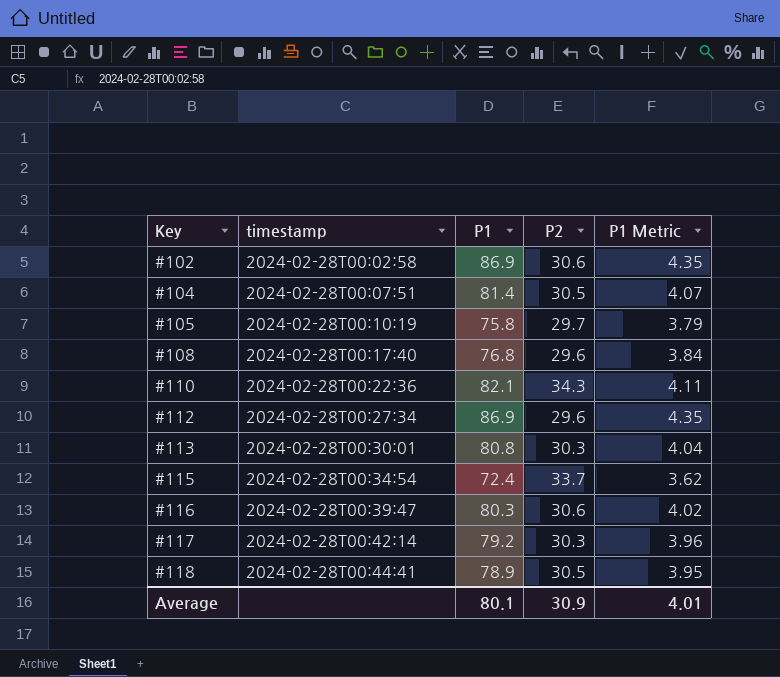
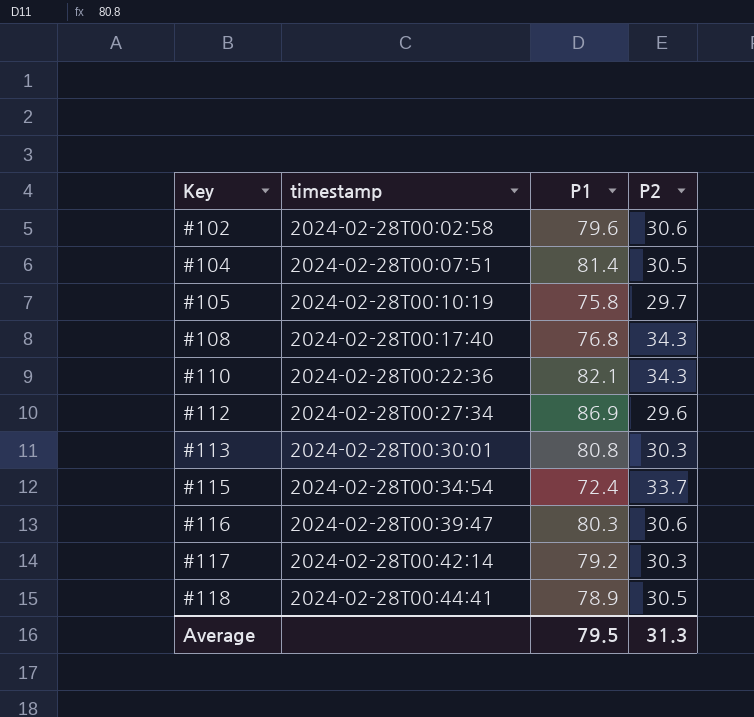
column P1 Metric | formula: [P1] * 0.05 -> none
#102 | P1: 86.9 -> 79.6
#108 | P2: 29.6 -> 34.3
Average | P1: 80.1 -> 79.5
Average | P2: 30.9 -> 31.3

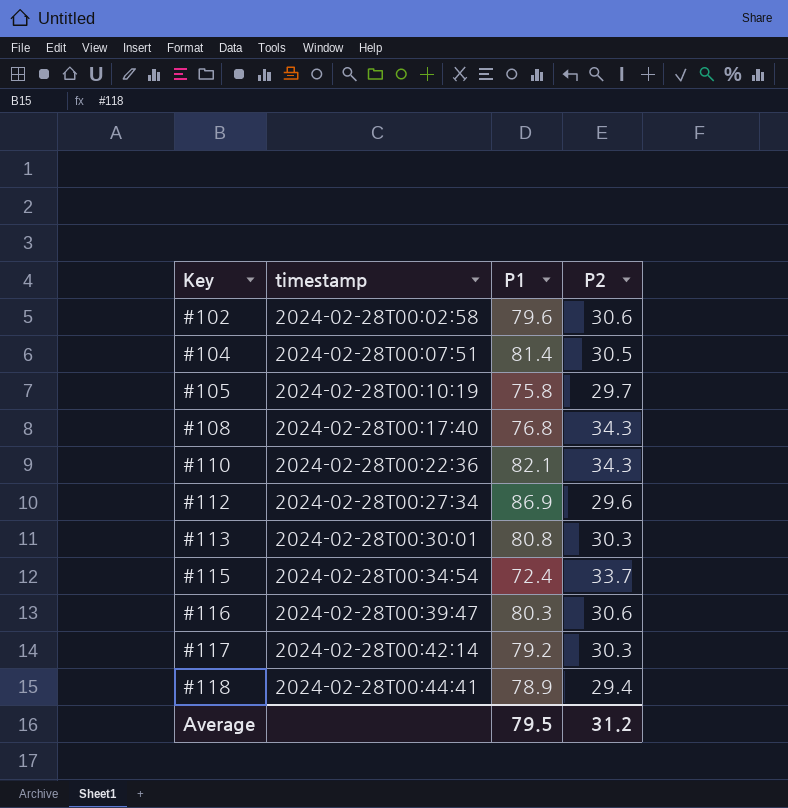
#118 | P2: 30.5 -> 29.4
Average | P2: 31.3 -> 31.2

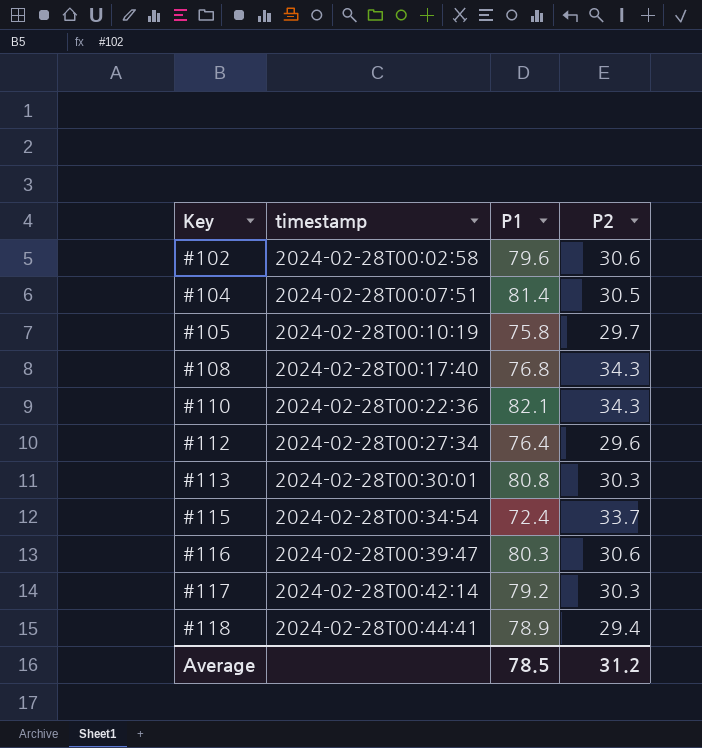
#112 | P1: 86.9 -> 76.4
Average | P1: 79.5 -> 78.5

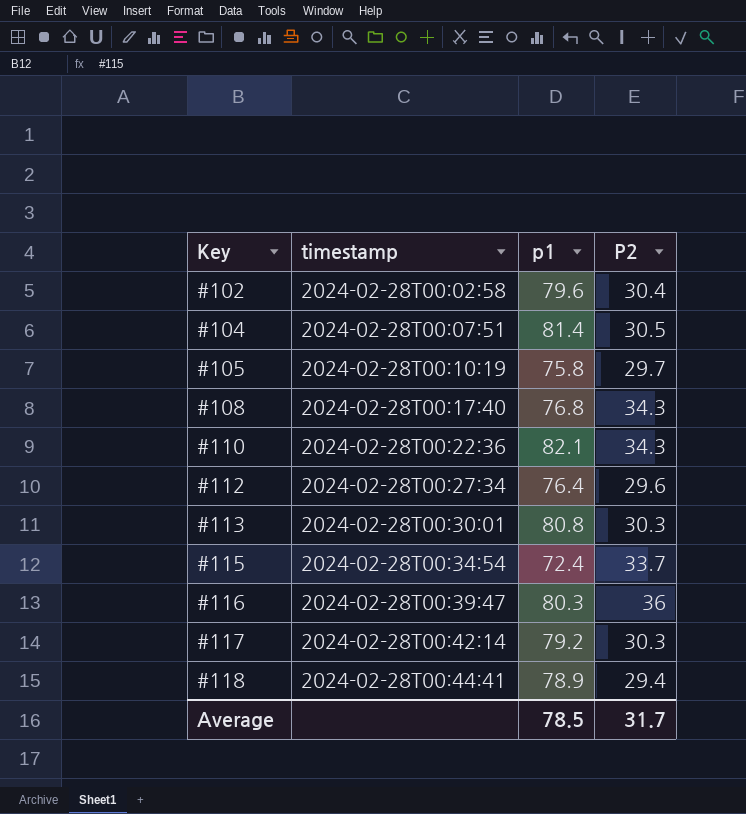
column name: P1 -> p1
#102 | P2: 30.6 -> 30.4
#116 | P2: 30.6 -> 36
Average | P2: 31.2 -> 31.7

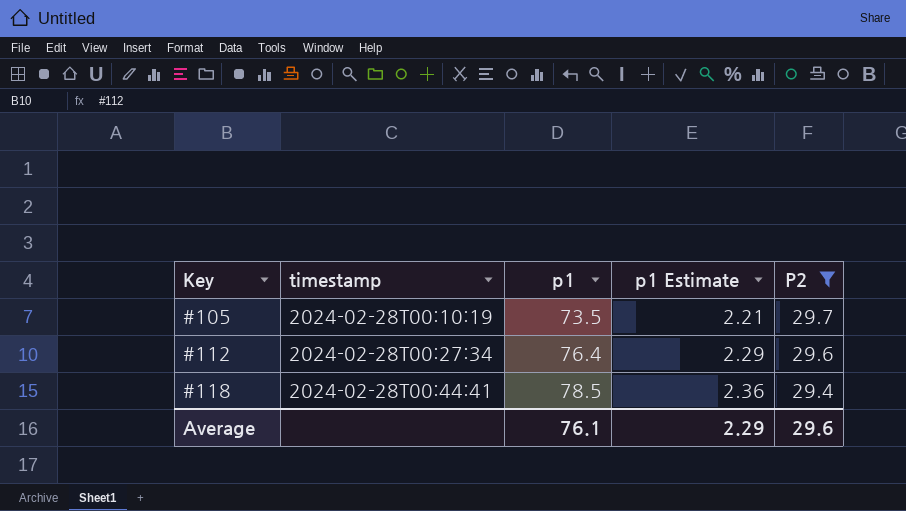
filter: none -> P2 <= 29.7
column p1 Estimate | formula: none -> [p1] * 0.03
#105 | p1: 75.8 -> 73.5
#118 | p1: 78.9 -> 78.5
Average | p1: 78.5 -> 76.1
Average | P2: 31.7 -> 29.6

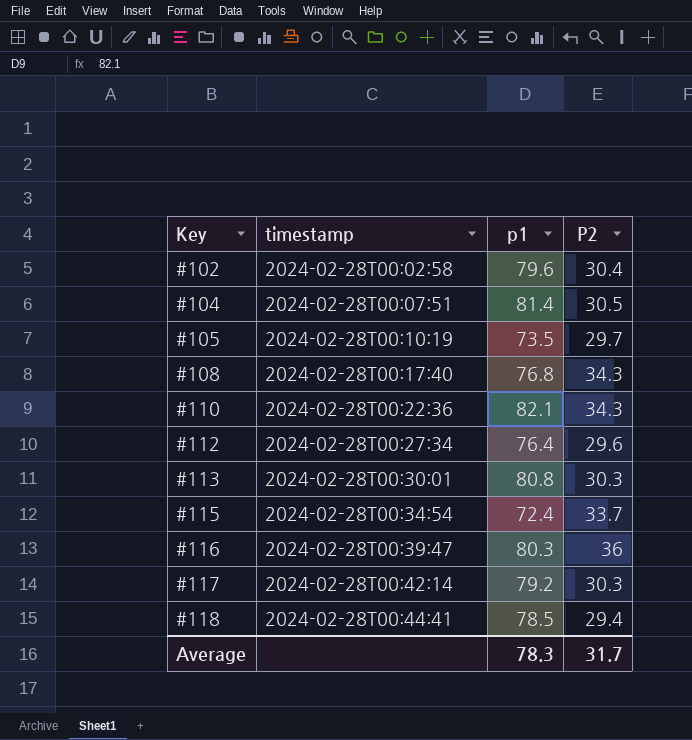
filter: P2 <= 29.7 -> none
column p1 Estimate | formula: [p1] * 0.03 -> none
Average | p1: 76.1 -> 78.3
Average | P2: 29.6 -> 31.7

